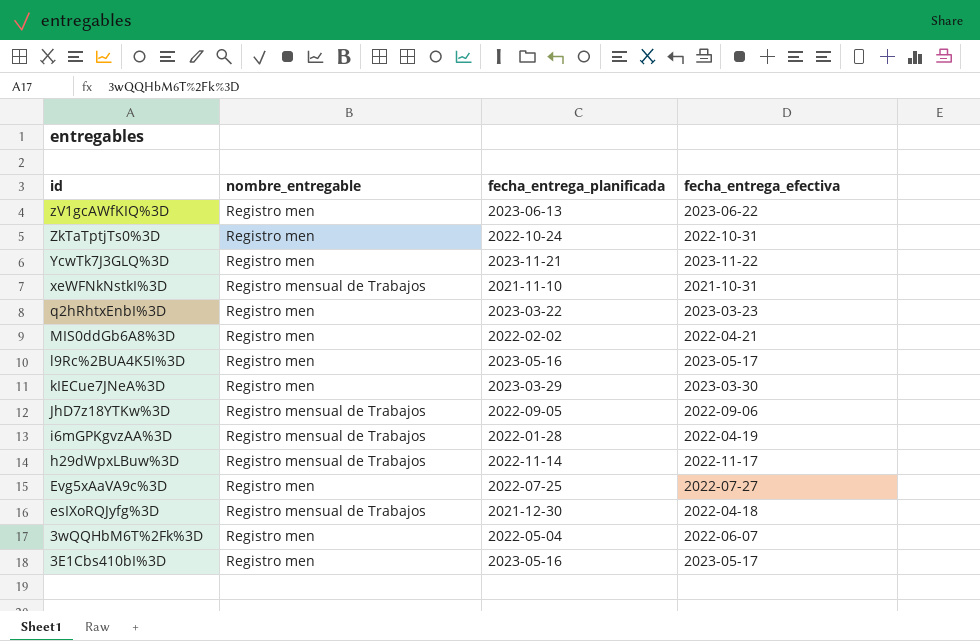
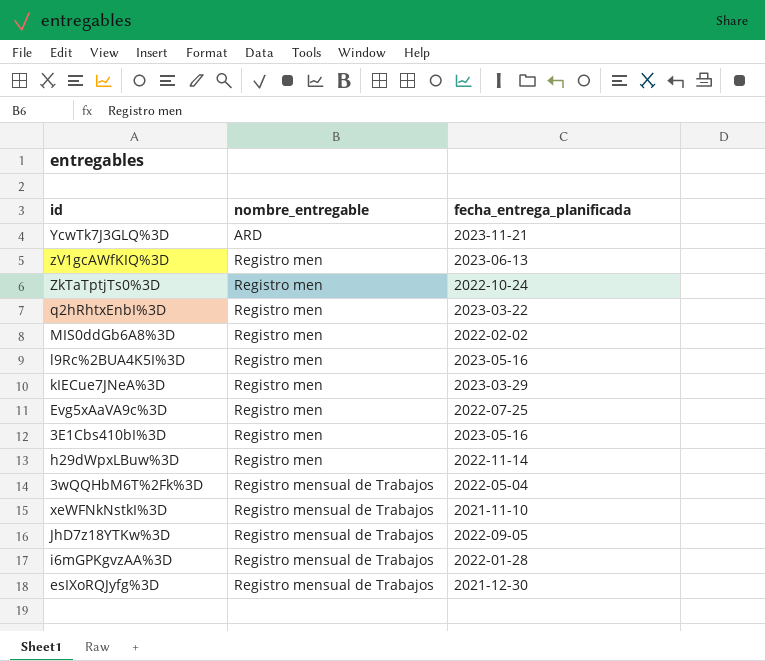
row order: id descending -> nombre_entregable ascending
column fecha_entrega_efectiva | position: 4 -> none
YcwTk7J3GLQ%3D | nombre_entregable: Registro men -> ARD
h29dWpxLBuw%3D | nombre_entregable: Registro mensual de Trabajos -> Registro men
3wQQHbM6T%2Fk%3D | nombre_entregable: Registro men -> Registro mensual de Trabajos

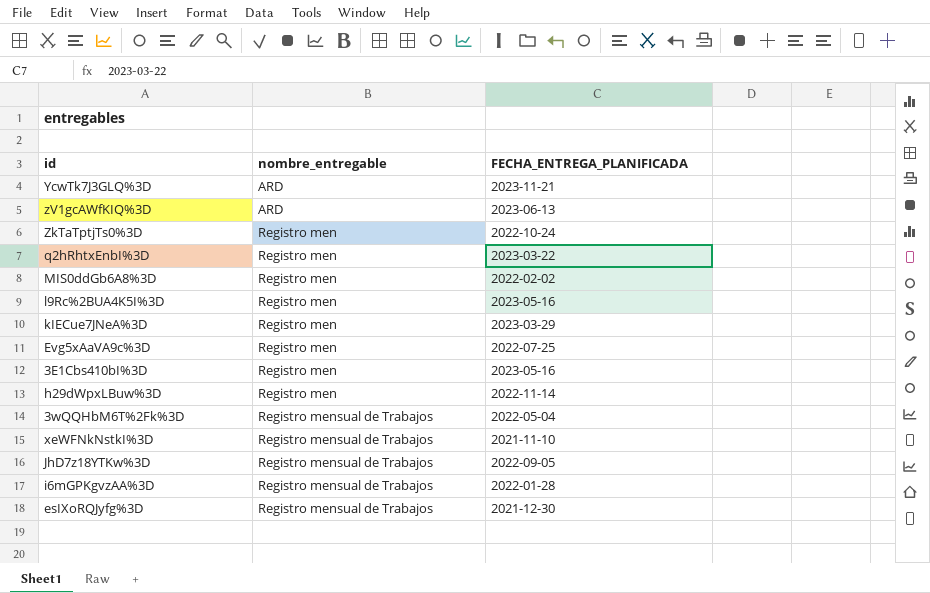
column name: fecha_entrega_planificada -> FECHA_ENTREGA_PLANIFICADA
zV1gcAWfKIQ%3D | nombre_entregable: Registro men -> ARD

